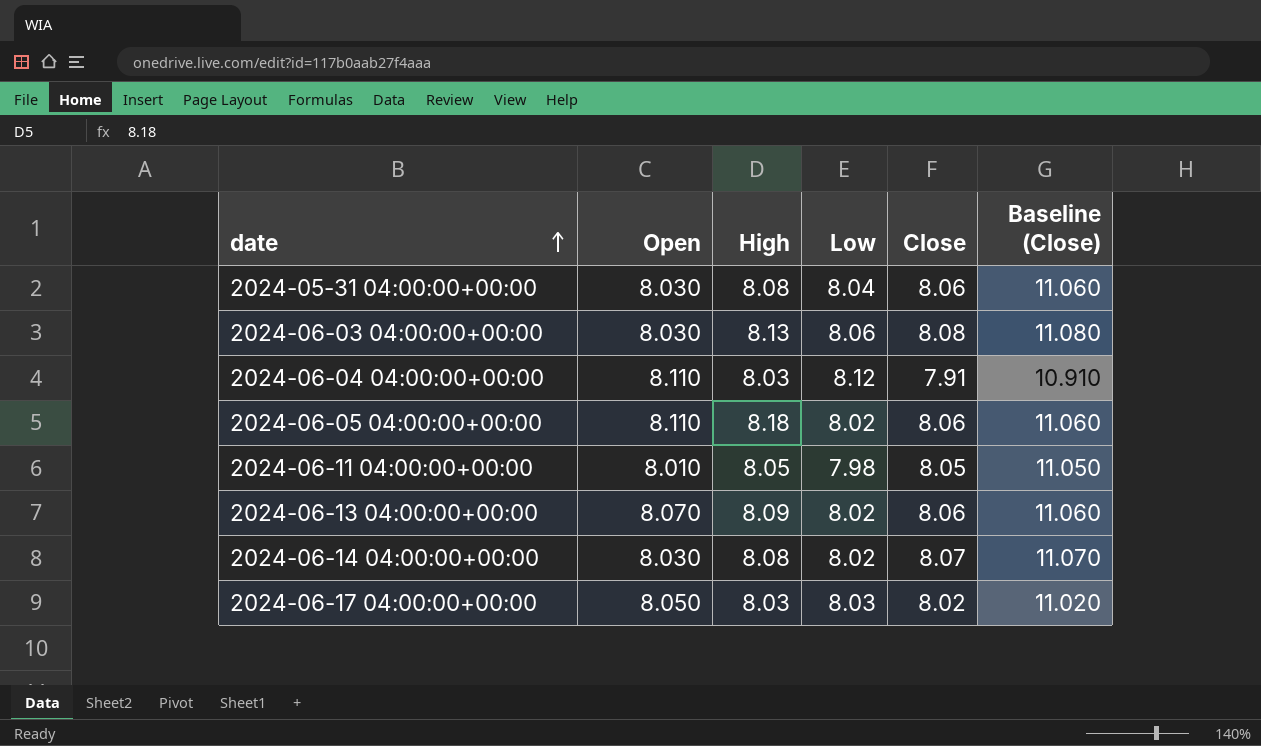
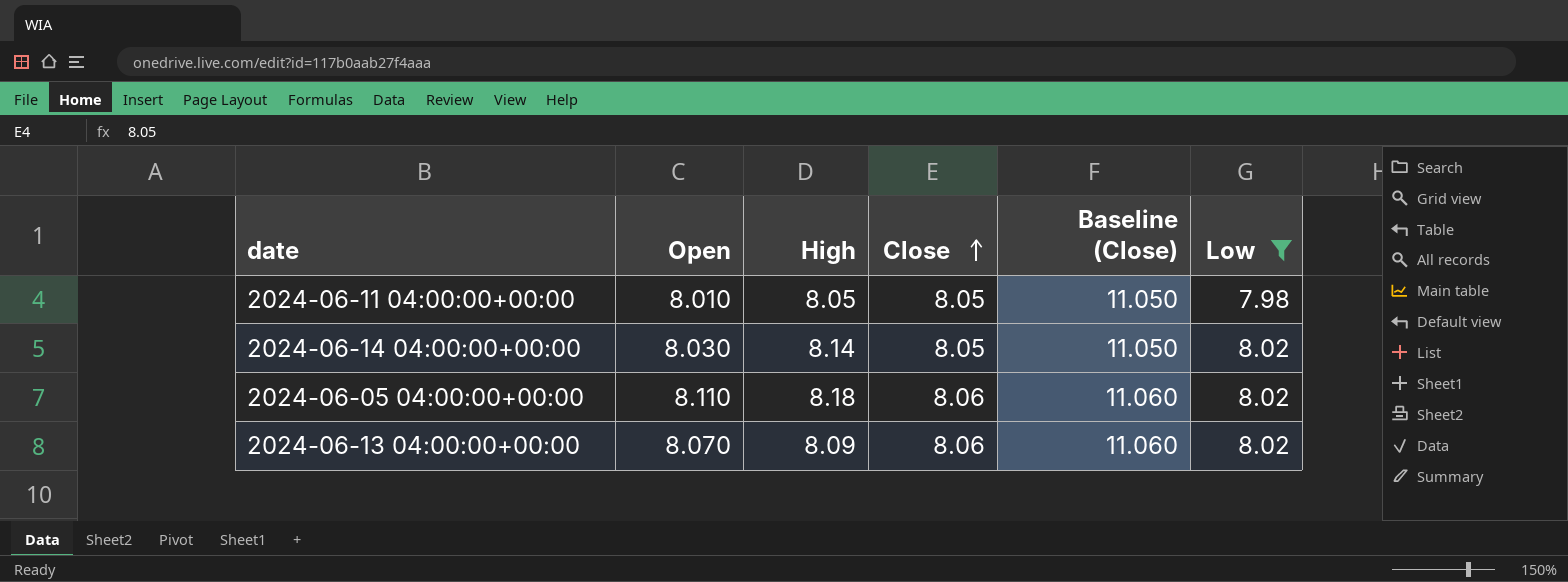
filter: none -> Low <= 8.02
row order: date ascending -> Close ascending
column Low | position: 4 -> 6
2024-06-14 04:00:00+00:00 | High: 8.08 -> 8.14
2024-06-14 04:00:00+00:00 | Close: 8.07 -> 8.05
2024-06-14 04:00:00+00:00 | Baseline (Close): 11.070 -> 11.050

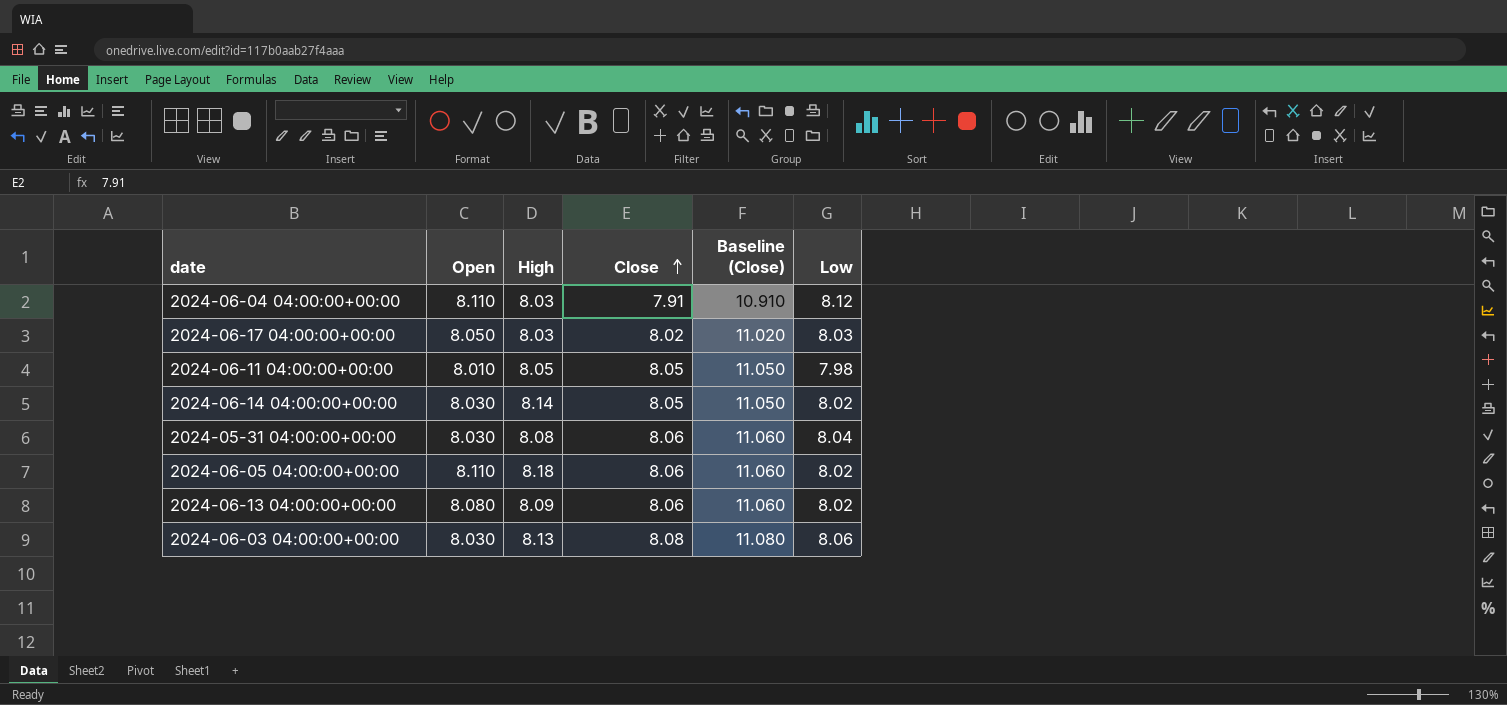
filter: Low <= 8.02 -> none
2024-06-13 04:00:00+00:00 | Open: 8.070 -> 8.080

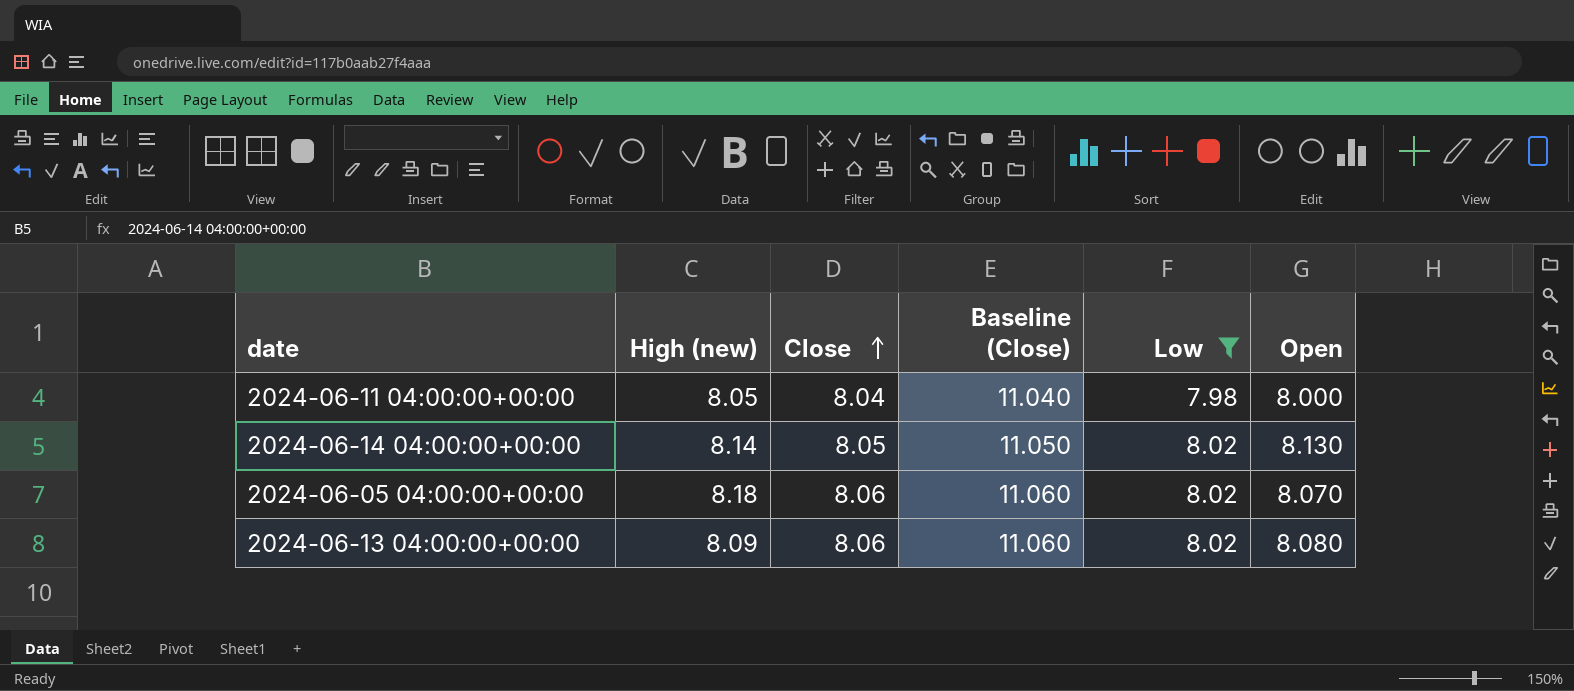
filter: none -> Low <= 8.02
column name: High -> High (new)
column Open | position: 2 -> 6
2024-06-11 04:00:00+00:00 | Close: 8.05 -> 8.04
2024-06-11 04:00:00+00:00 | Baseline (Close): 11.050 -> 11.040
2024-06-11 04:00:00+00:00 | Open: 8.010 -> 8.000
2024-06-14 04:00:00+00:00 | Open: 8.030 -> 8.130
2024-06-05 04:00:00+00:00 | Open: 8.110 -> 8.070

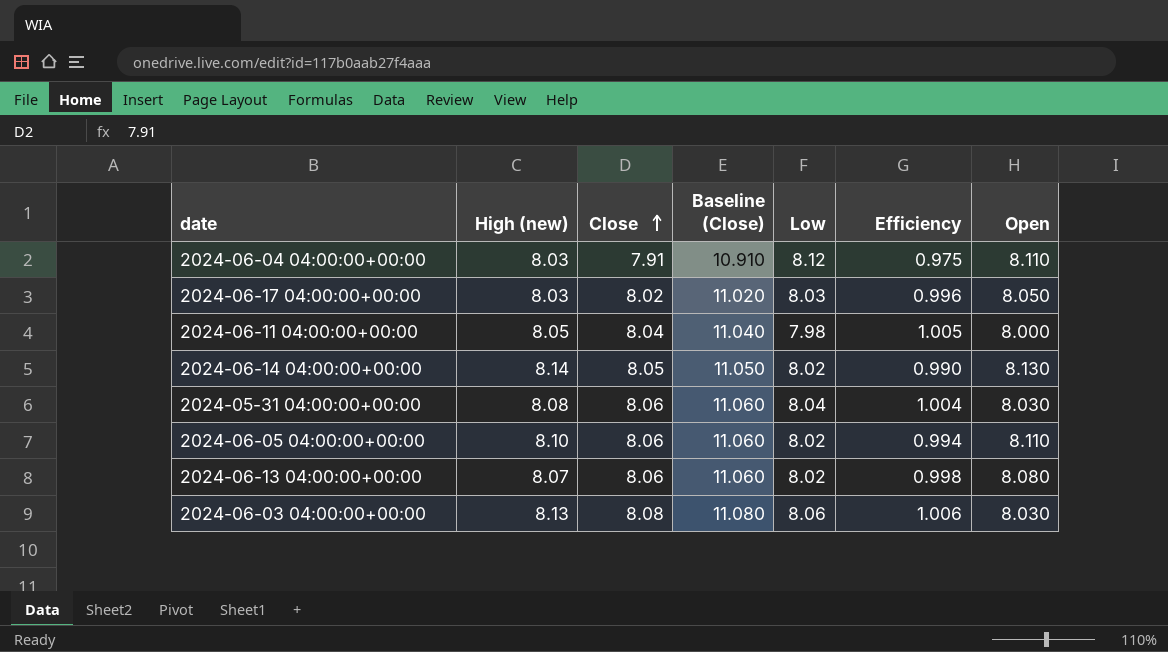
filter: Low <= 8.02 -> none
column Efficiency | formula: none -> [Close] / [Open]
2024-06-05 04:00:00+00:00 | High (new): 8.18 -> 8.10
2024-06-05 04:00:00+00:00 | Open: 8.070 -> 8.110
2024-06-13 04:00:00+00:00 | High (new): 8.09 -> 8.07

